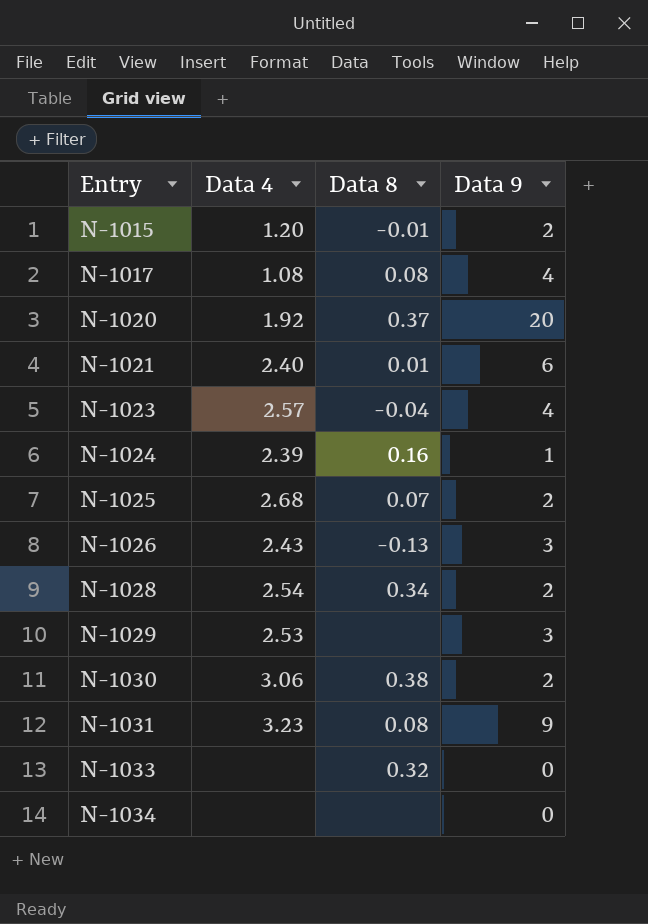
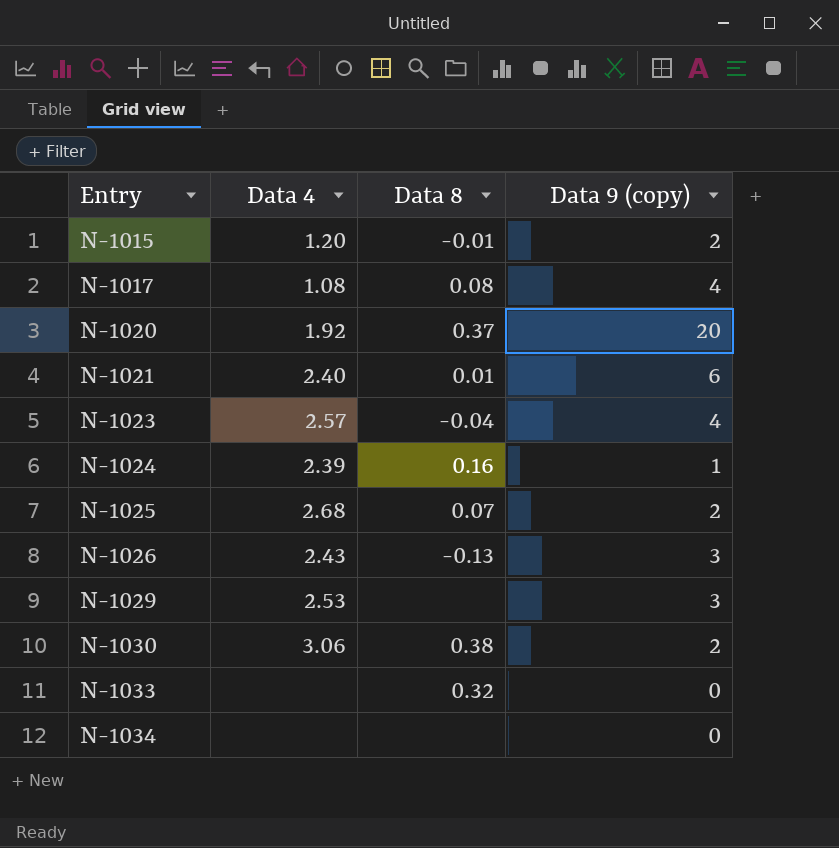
column name: Data 9 -> Data 9 (copy)
row N-1028: 2.54 | 0.34 | 2 -> none
row N-1031: 3.23 | 0.08 | 9 -> none

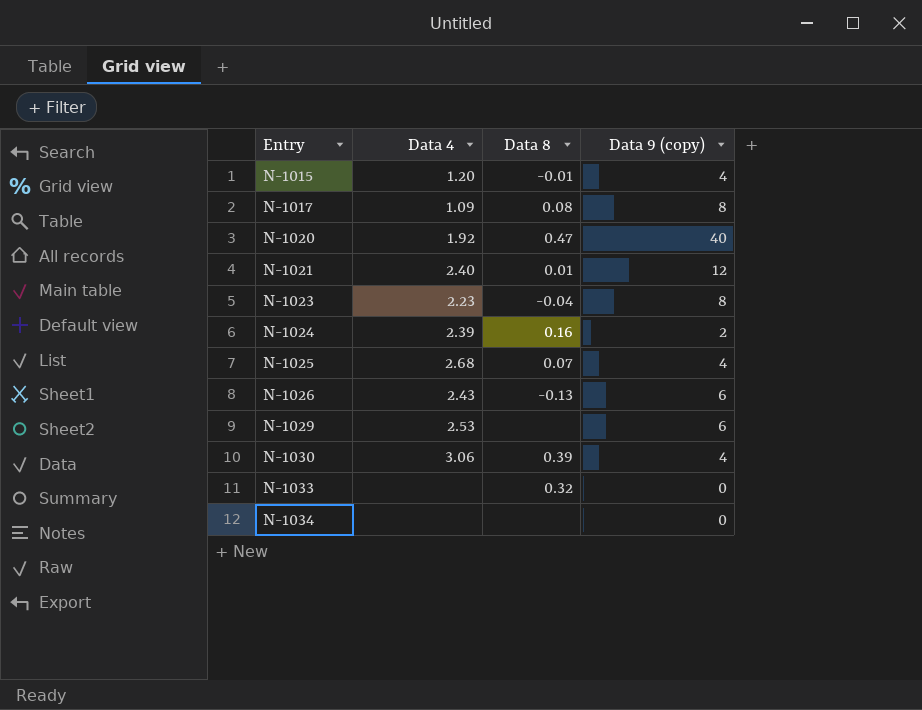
N-1015 | Data 9 (copy): 2 -> 4
N-1017 | Data 4: 1.08 -> 1.09
N-1017 | Data 9 (copy): 4 -> 8
N-1020 | Data 8: 0.37 -> 0.47
N-1020 | Data 9 (copy): 20 -> 40
N-1021 | Data 9 (copy): 6 -> 12
N-1023 | Data 4: 2.57 -> 2.23
N-1023 | Data 9 (copy): 4 -> 8
N-1024 | Data 9 (copy): 1 -> 2
N-1025 | Data 9 (copy): 2 -> 4
N-1026 | Data 9 (copy): 3 -> 6
N-1029 | Data 9 (copy): 3 -> 6
N-1030 | Data 8: 0.38 -> 0.39
N-1030 | Data 9 (copy): 2 -> 4

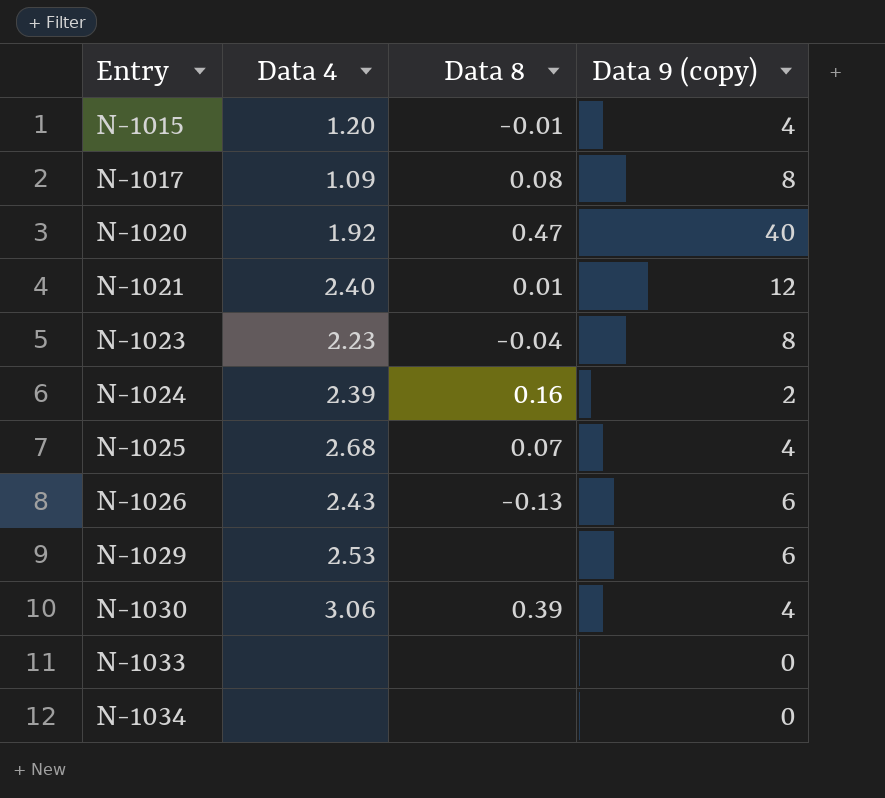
N-1033 | Data 8: 0.32 -> none

